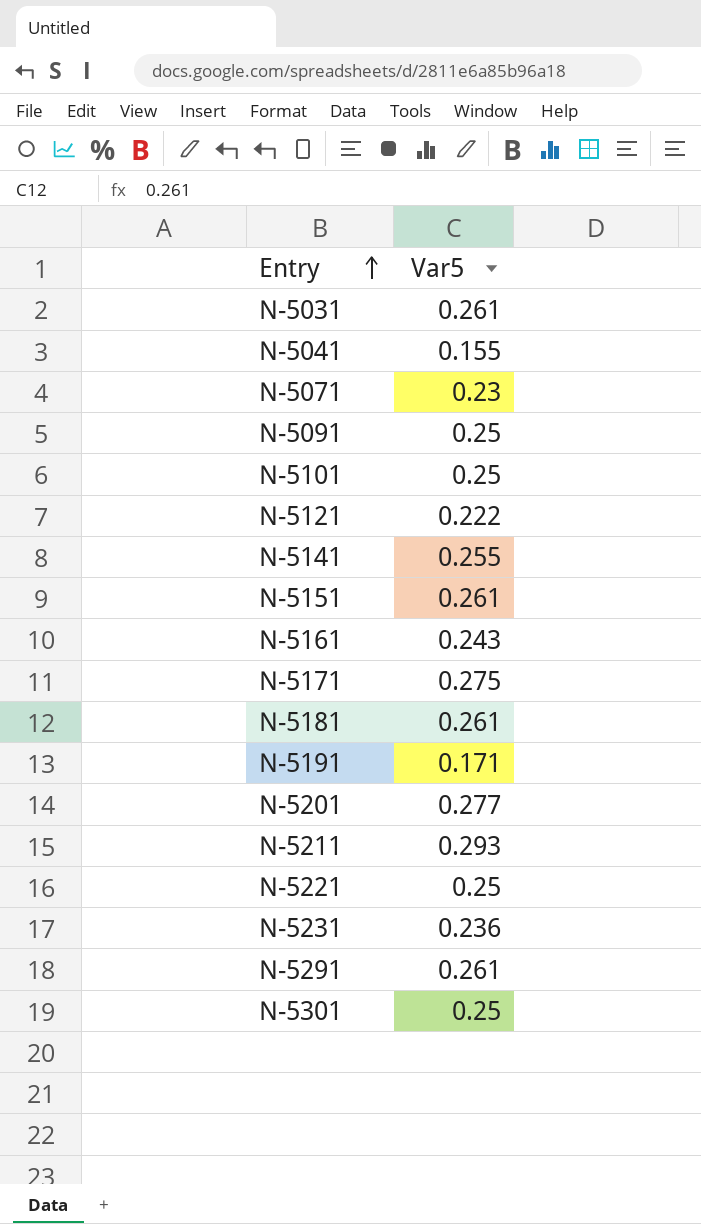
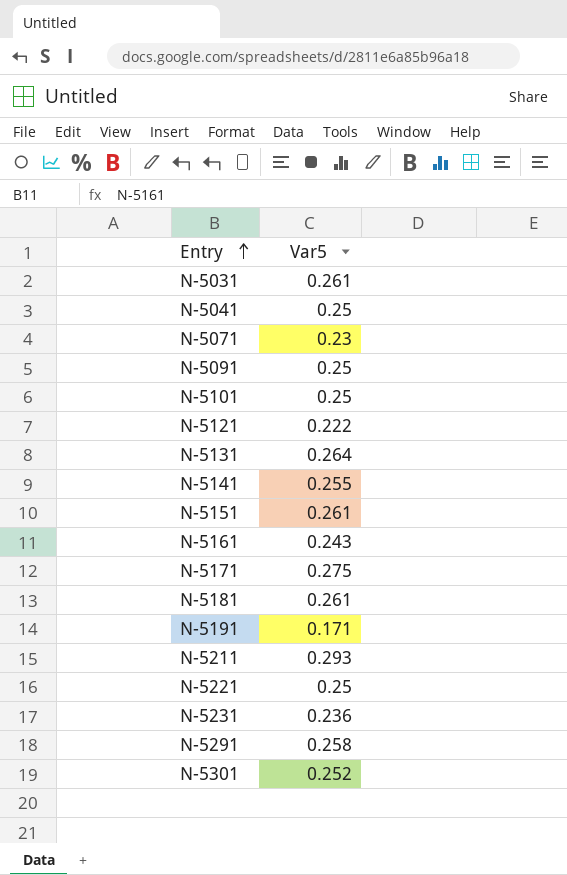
row N-5201: 0.277 -> none
N-5041 | Var5: 0.155 -> 0.25
row N-5131: none -> 0.264
N-5291 | Var5: 0.261 -> 0.258
N-5301 | Var5: 0.25 -> 0.252

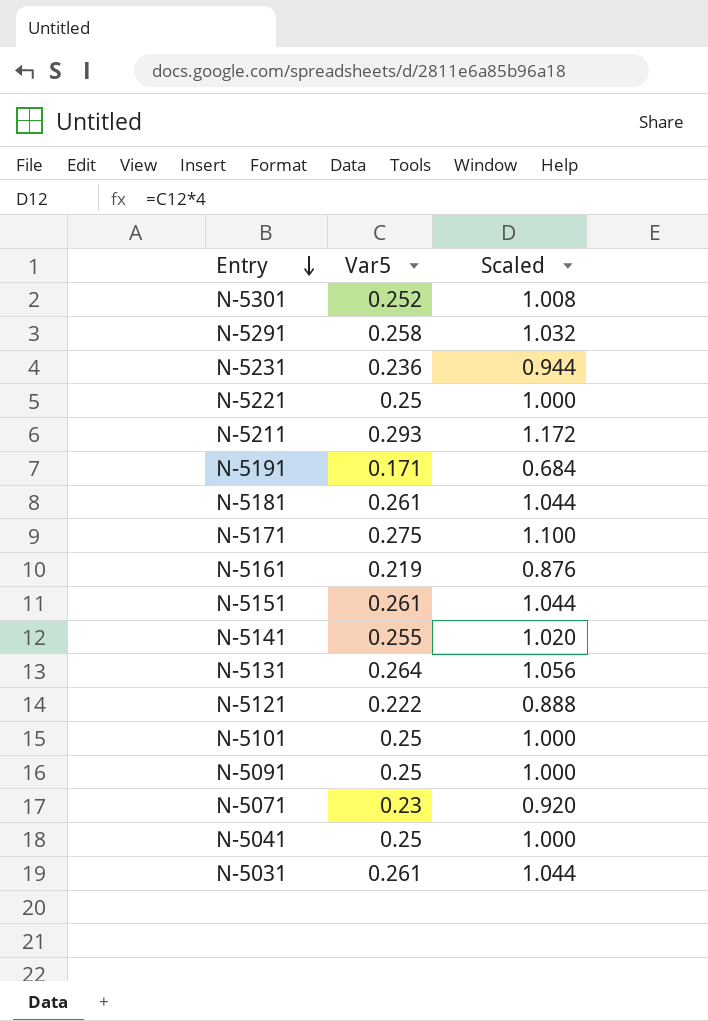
row order: Entry ascending -> Entry descending
column Scaled | formula: none -> [Var5] * 4
N-5161 | Var5: 0.243 -> 0.219

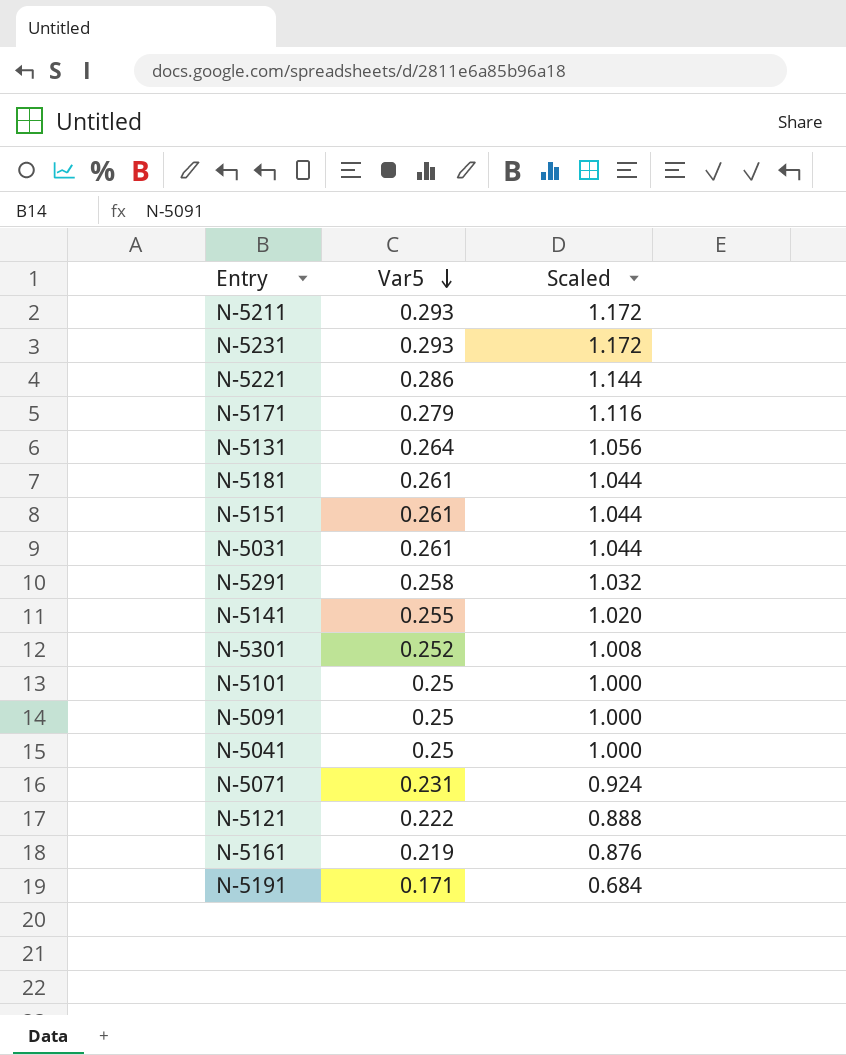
row order: Entry descending -> Var5 descending
N-5231 | Var5: 0.236 -> 0.293
N-5231 | Scaled: 0.944 -> 1.172
N-5221 | Var5: 0.25 -> 0.286
N-5221 | Scaled: 1.000 -> 1.144
N-5171 | Var5: 0.275 -> 0.279
N-5171 | Scaled: 1.100 -> 1.116
N-5071 | Var5: 0.23 -> 0.231
N-5071 | Scaled: 0.920 -> 0.924

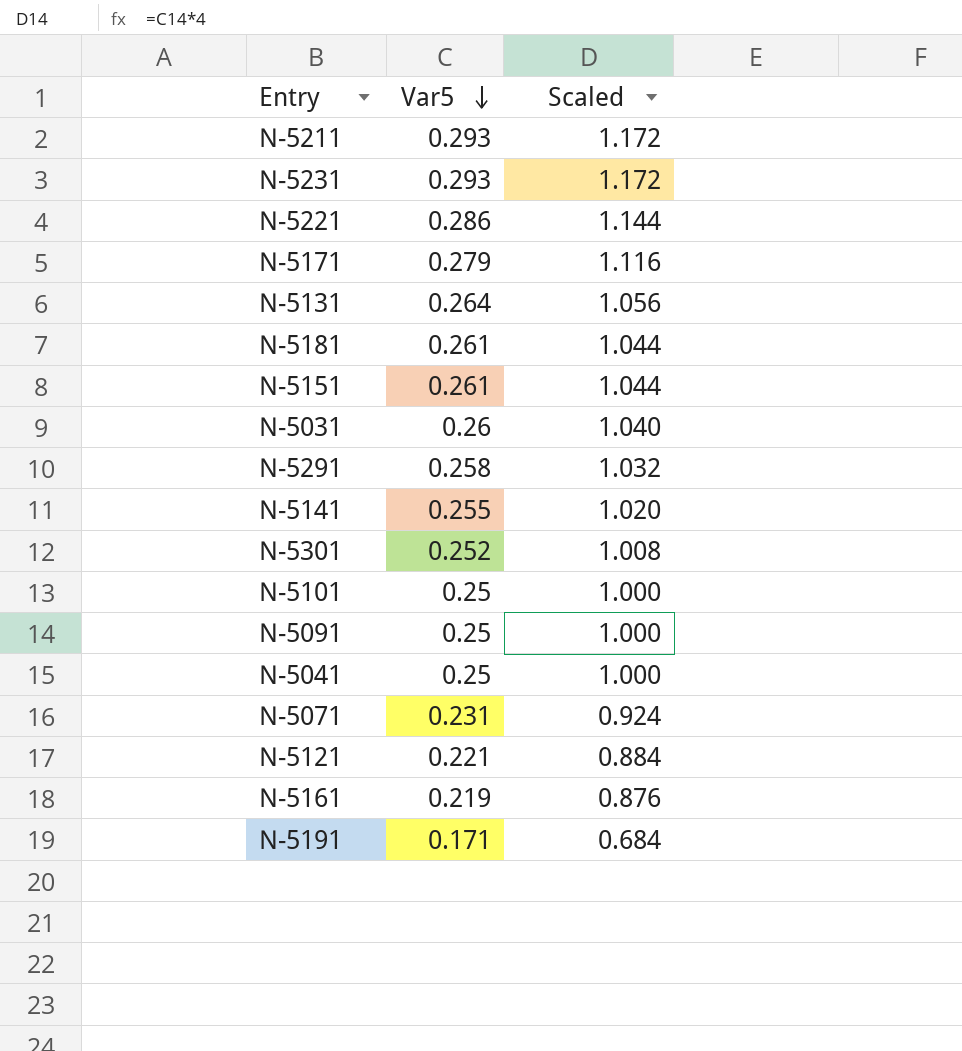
N-5031 | Var5: 0.261 -> 0.26
N-5031 | Scaled: 1.044 -> 1.040
N-5121 | Var5: 0.222 -> 0.221
N-5121 | Scaled: 0.888 -> 0.884

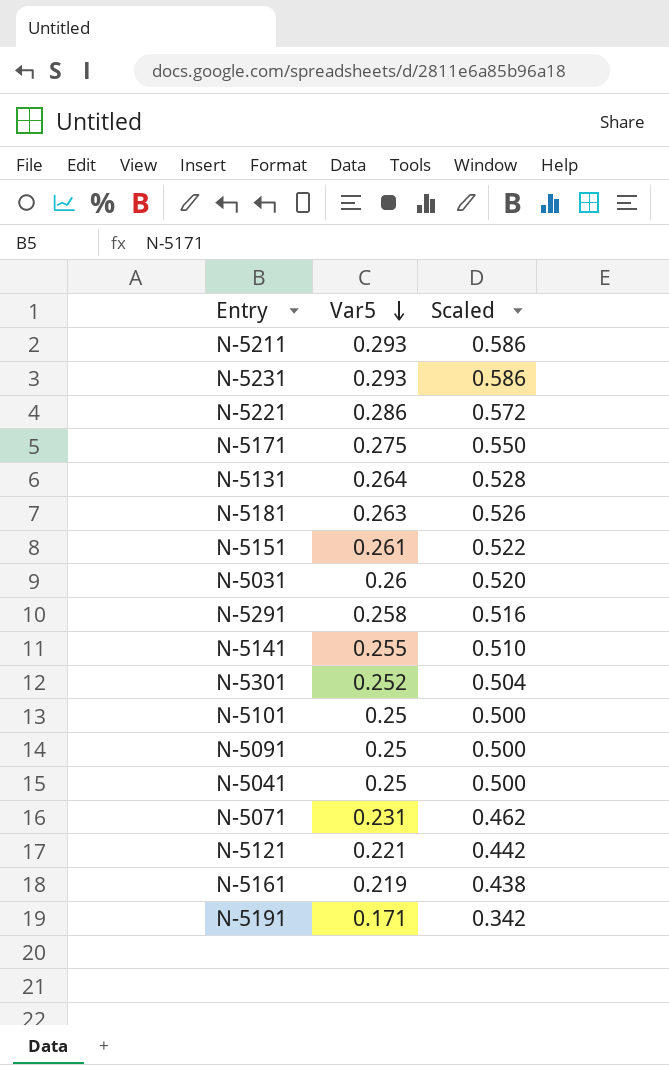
column Scaled | formula: [Var5] * 4 -> [Var5] * 2
N-5171 | Var5: 0.279 -> 0.275
N-5181 | Var5: 0.261 -> 0.263

